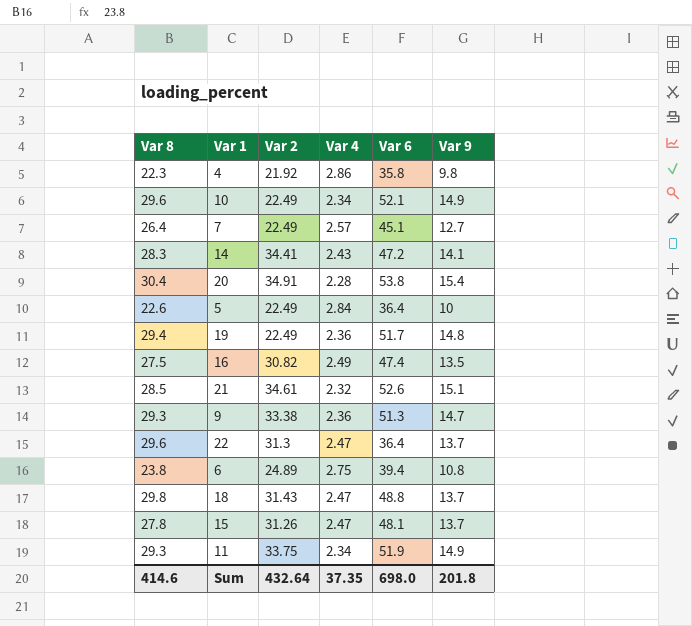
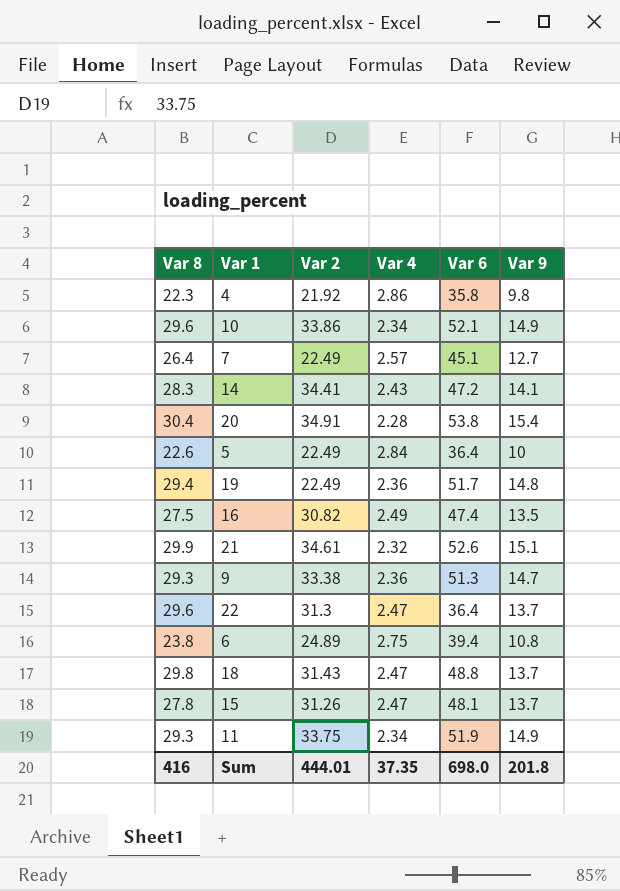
10 | Var 2: 22.49 -> 33.86
21 | Var 8: 28.5 -> 29.9
Sum | Var 8: 414.6 -> 416
Sum | Var 2: 432.64 -> 444.01

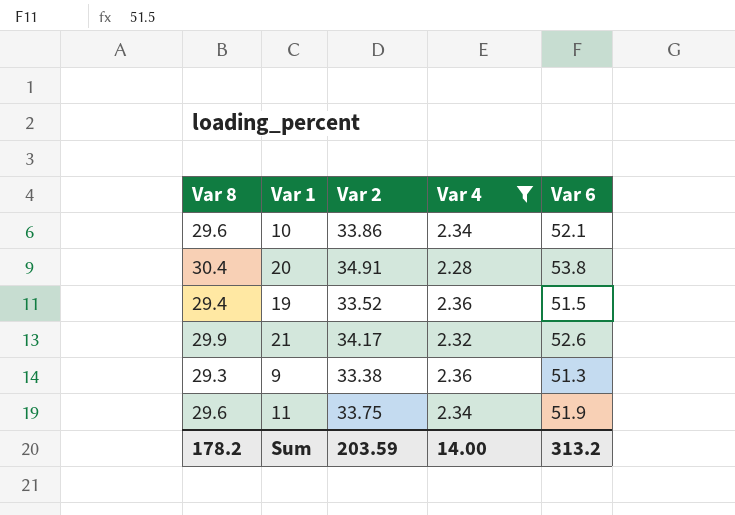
filter: none -> Var 4 <= 2.36
column Var 9 | position: 6 -> none
19 | Var 2: 22.49 -> 33.52
19 | Var 6: 51.7 -> 51.5
21 | Var 2: 34.61 -> 34.17
11 | Var 8: 29.3 -> 29.6
Sum | Var 8: 416 -> 178.2
Sum | Var 2: 444.01 -> 203.59
Sum | Var 4: 37.35 -> 14.00
Sum | Var 6: 698.0 -> 313.2

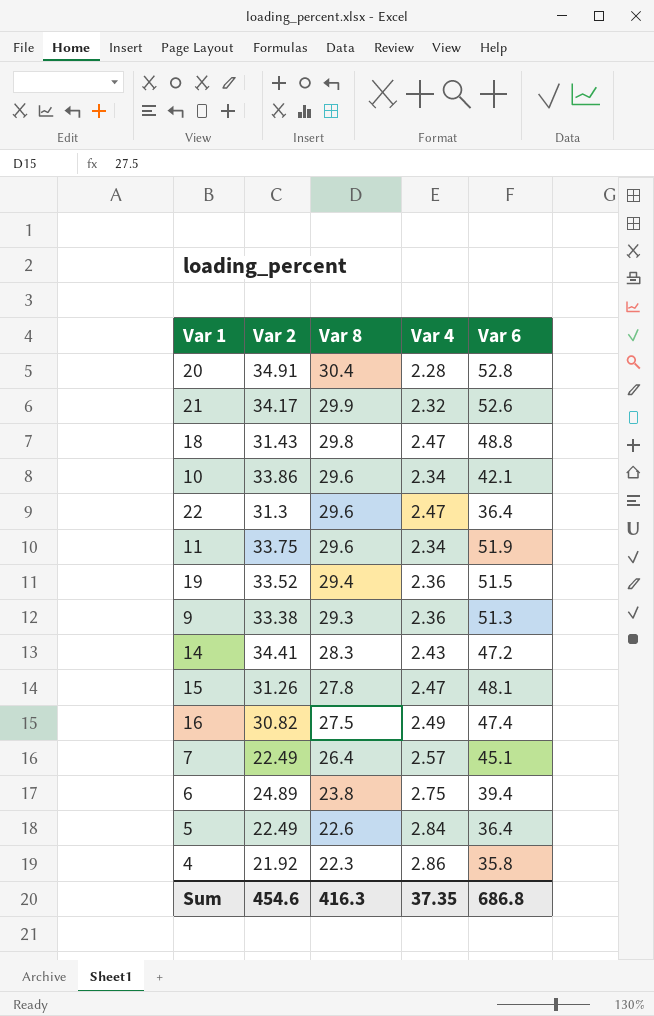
filter: Var 4 <= 2.36 -> none
row order: none -> Var 8 descending
column Var 8 | position: 1 -> 3
20 | Var 6: 53.8 -> 52.8
10 | Var 6: 52.1 -> 42.1
Sum | Var 2: 203.59 -> 454.6
Sum | Var 8: 178.2 -> 416.3
Sum | Var 4: 14.00 -> 37.35
Sum | Var 6: 313.2 -> 686.8

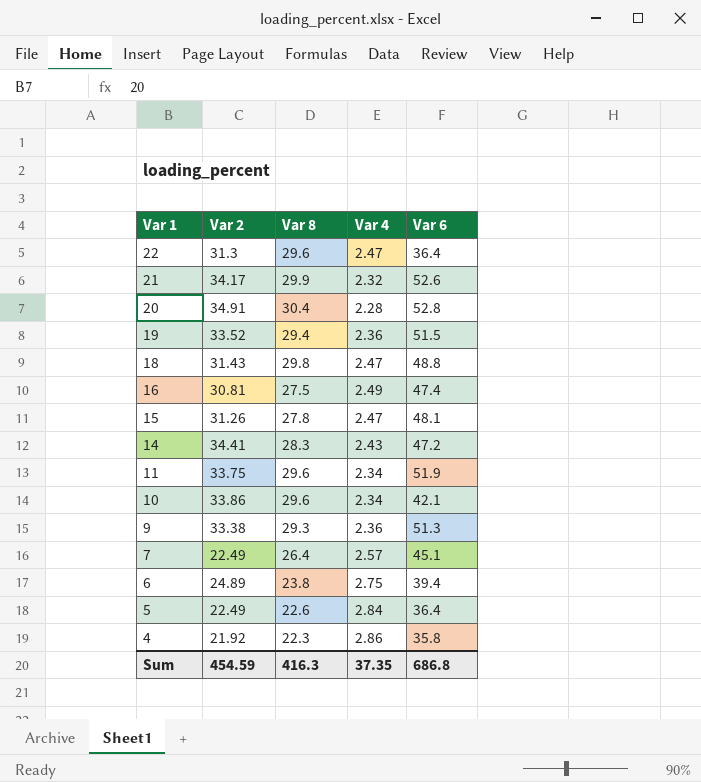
row order: Var 8 descending -> Var 1 descending
16 | Var 2: 30.82 -> 30.81
Sum | Var 2: 454.6 -> 454.59

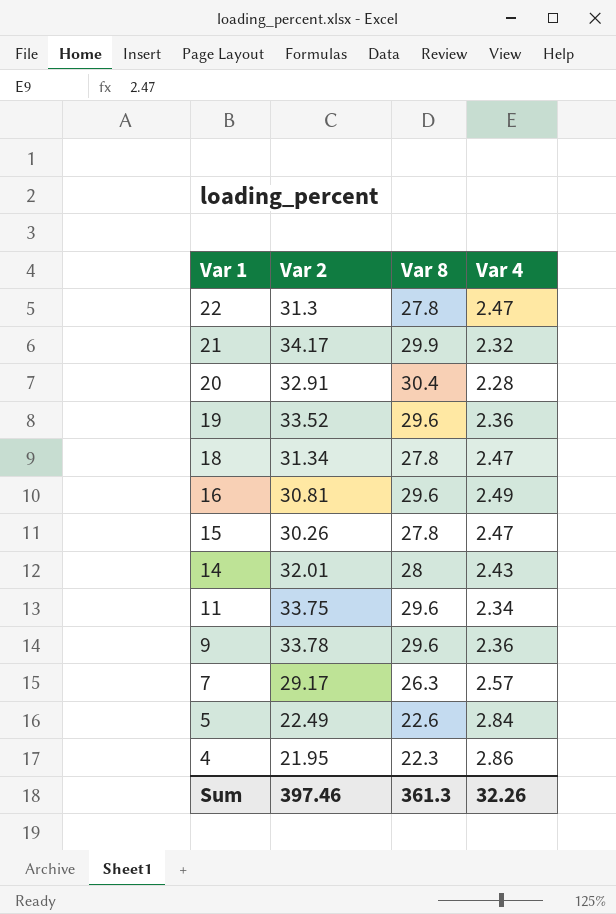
column Var 6 | position: 5 -> none
row 10: 33.86 | 29.6 | 2.34 | 42.1 -> none
row 6: 24.89 | 23.8 | 2.75 | 39.4 -> none
22 | Var 8: 29.6 -> 27.8
20 | Var 2: 34.91 -> 32.91
19 | Var 8: 29.4 -> 29.6
18 | Var 2: 31.43 -> 31.34
18 | Var 8: 29.8 -> 27.8
16 | Var 8: 27.5 -> 29.6
15 | Var 2: 31.26 -> 30.26
14 | Var 2: 34.41 -> 32.01
14 | Var 8: 28.3 -> 28
9 | Var 2: 33.38 -> 33.78
9 | Var 8: 29.3 -> 29.6
7 | Var 2: 22.49 -> 29.17
7 | Var 8: 26.4 -> 26.3
4 | Var 2: 21.92 -> 21.95
Sum | Var 2: 454.59 -> 397.46
Sum | Var 8: 416.3 -> 361.3
Sum | Var 4: 37.35 -> 32.26

